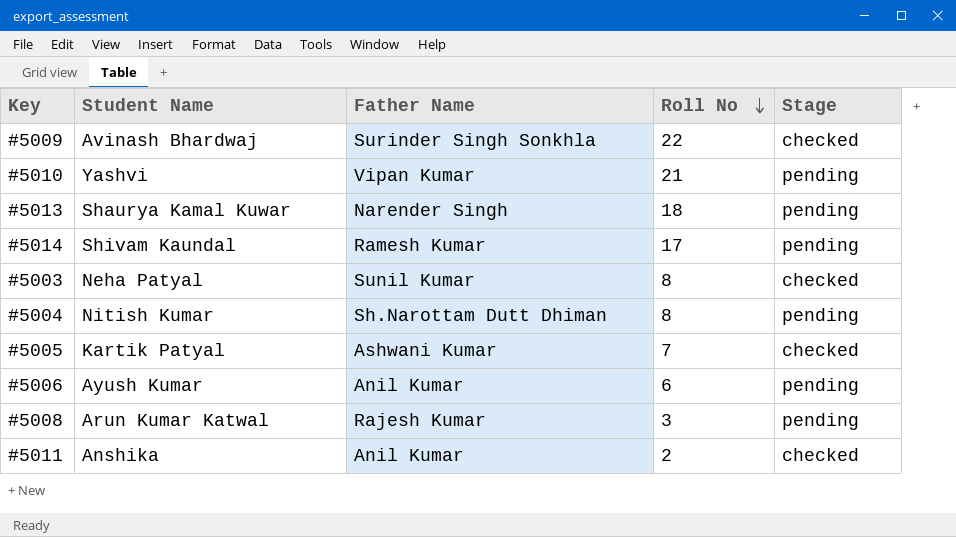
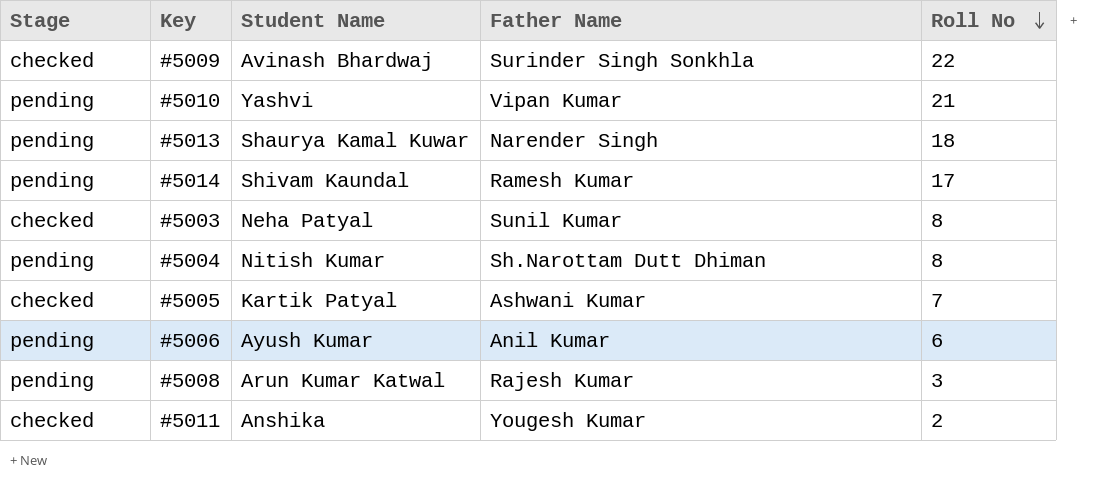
column Stage | position: 5 -> 1
#5011 | Father Name: Anil Kumar -> Yougesh Kumar

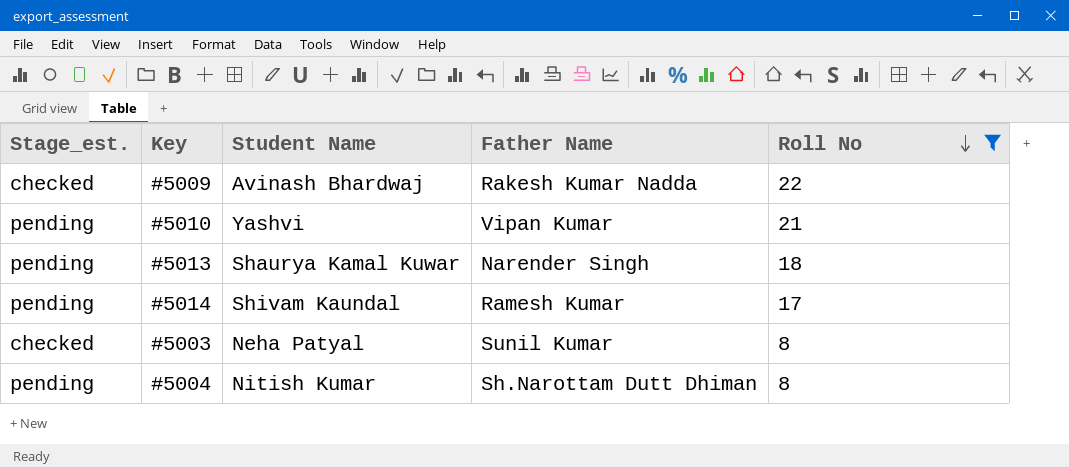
filter: none -> Roll No >= 8
column name: Stage -> Stage_est.
#5009 | Father Name: Surinder Singh Sonkhla -> Rakesh Kumar Nadda

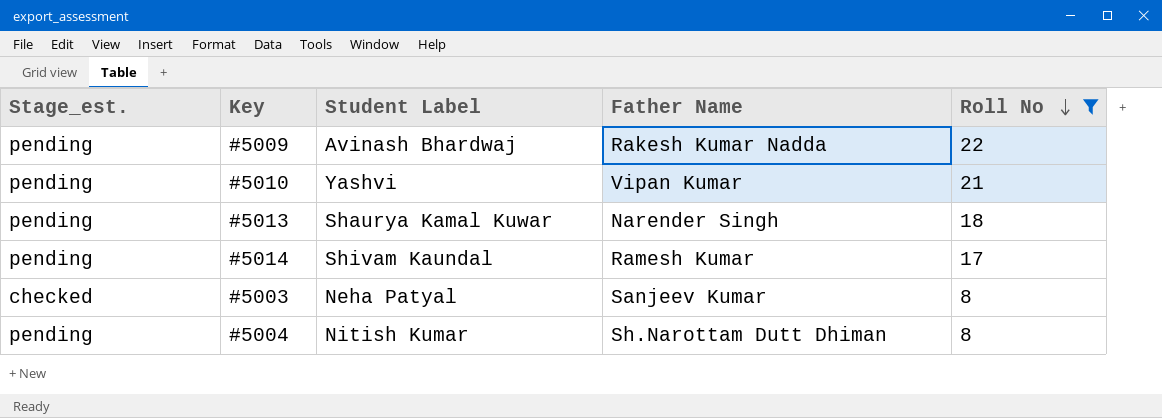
column name: Student Name -> Student Label
#5009 | Stage_est.: checked -> pending
#5003 | Father Name: Sunil Kumar -> Sanjeev Kumar

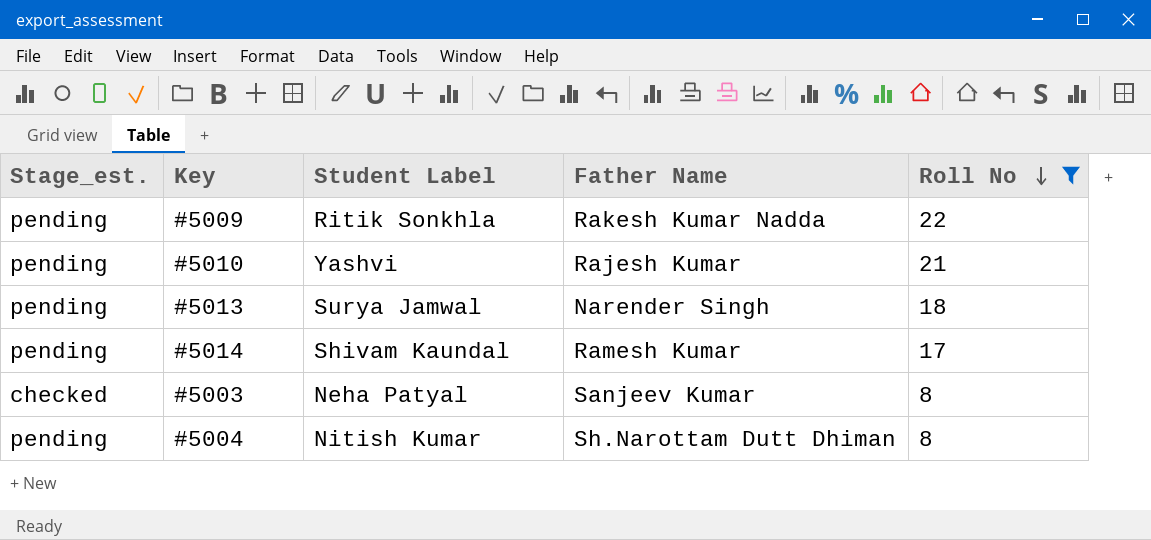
#5009 | Student Label: Avinash Bhardwaj -> Ritik Sonkhla
#5010 | Father Name: Vipan Kumar -> Rajesh Kumar
#5013 | Student Label: Shaurya Kamal Kuwar -> Surya Jamwal

